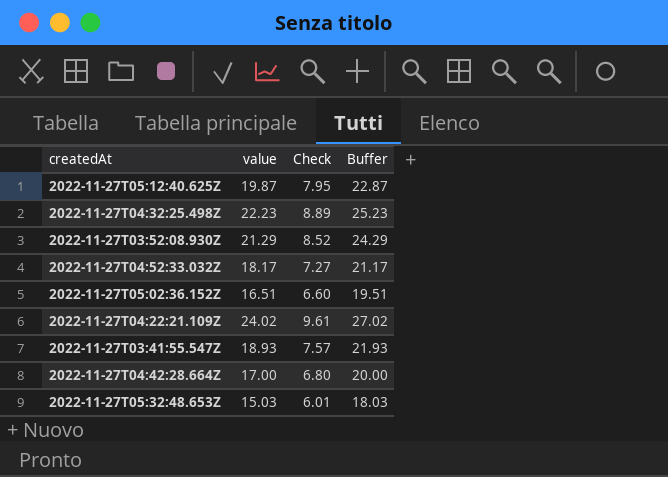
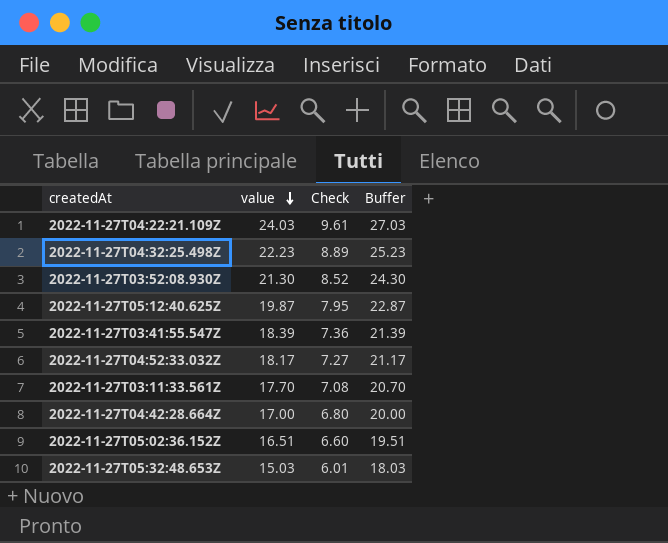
row order: none -> value descending
2022-11-27T04:22:21.109Z | value: 24.02 -> 24.03
2022-11-27T04:22:21.109Z | Buffer: 27.02 -> 27.03
2022-11-27T03:52:08.930Z | value: 21.29 -> 21.30
2022-11-27T03:52:08.930Z | Buffer: 24.29 -> 24.30
2022-11-27T03:41:55.547Z | value: 18.93 -> 18.39
2022-11-27T03:41:55.547Z | Check: 7.57 -> 7.36
2022-11-27T03:41:55.547Z | Buffer: 21.93 -> 21.39
row 2022-11-27T03:11:33.561Z: none -> 17.70 | 7.08 | 20.70

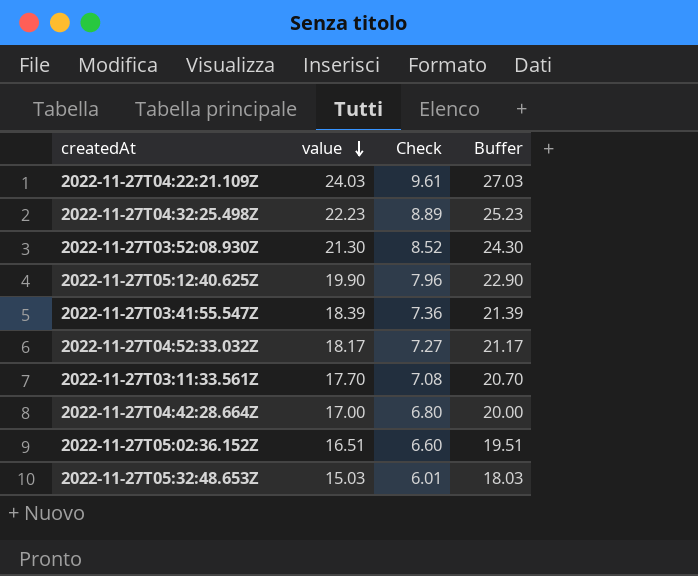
2022-11-27T05:12:40.625Z | value: 19.87 -> 19.90
2022-11-27T05:12:40.625Z | Check: 7.95 -> 7.96
2022-11-27T05:12:40.625Z | Buffer: 22.87 -> 22.90

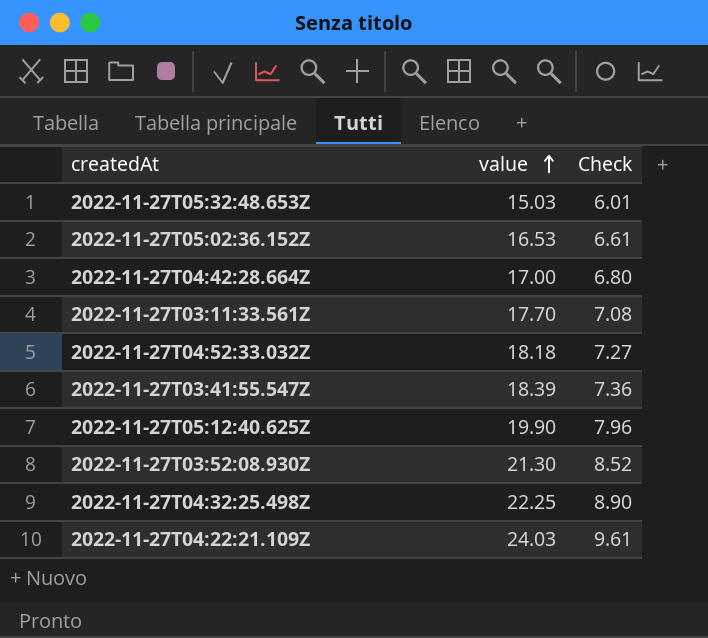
row order: value descending -> value ascending
column Buffer | formula: [value] + 3 -> none
2022-11-27T05:02:36.152Z | value: 16.51 -> 16.53
2022-11-27T05:02:36.152Z | Check: 6.60 -> 6.61
2022-11-27T04:52:33.032Z | value: 18.17 -> 18.18
2022-11-27T04:32:25.498Z | value: 22.23 -> 22.25
2022-11-27T04:32:25.498Z | Check: 8.89 -> 8.90

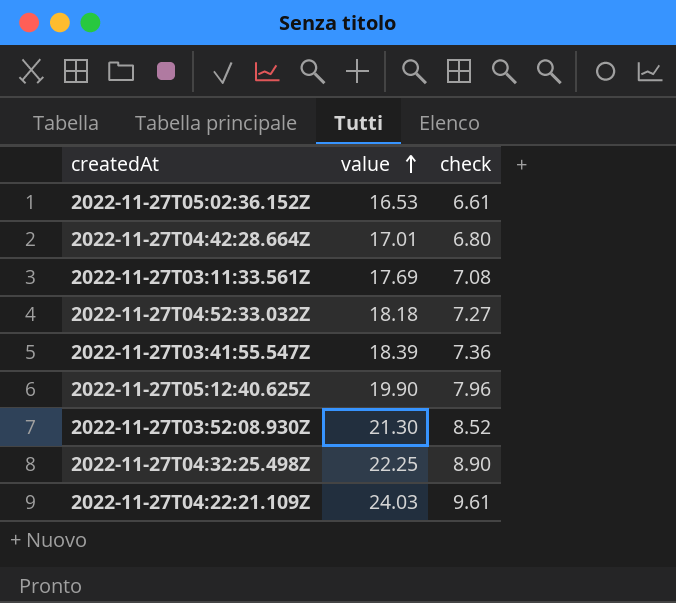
column name: Check -> check
row 2022-11-27T05:32:48.653Z: 15.03 | 6.01 -> none
2022-11-27T04:42:28.664Z | value: 17.00 -> 17.01
2022-11-27T03:11:33.561Z | value: 17.70 -> 17.69

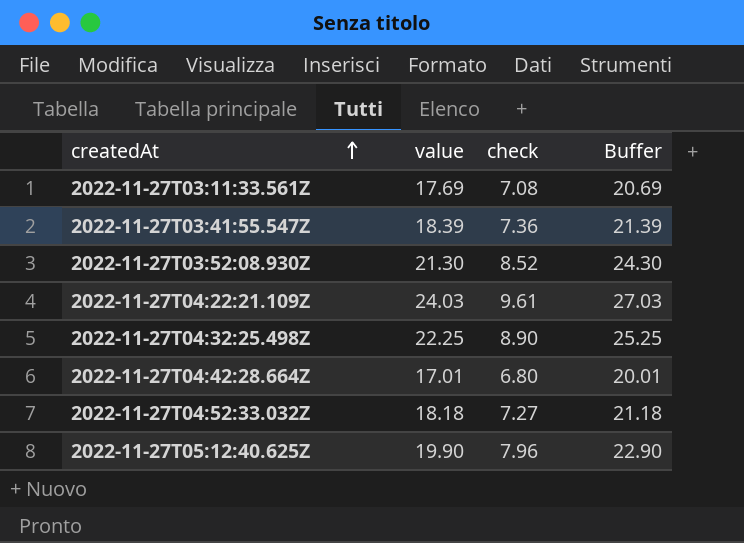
row order: value ascending -> createdAt ascending
column Buffer | formula: none -> [value] + 3
row 2022-11-27T05:02:36.152Z: 16.53 | 6.61 -> none

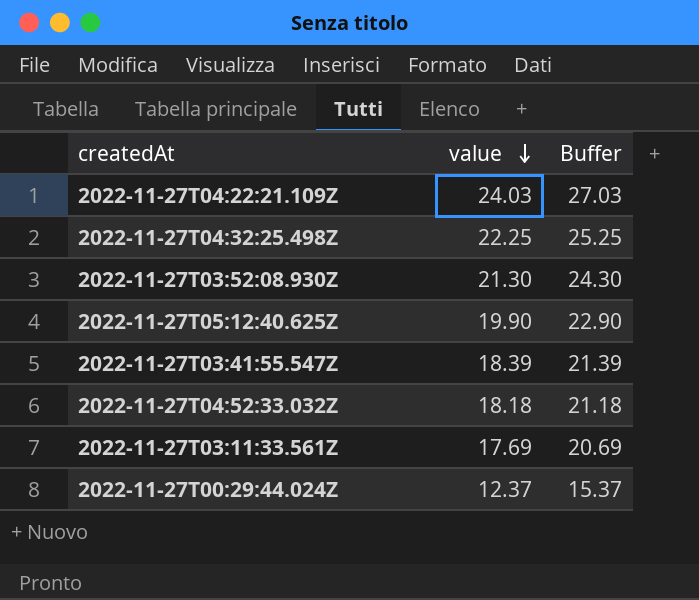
row order: createdAt ascending -> value descending
column check | formula: [value] * 0.4 -> none
row 2022-11-27T04:42:28.664Z: 17.01 | 6.80 | 20.01 -> none
row 2022-11-27T00:29:44.024Z: none -> 12.37 | 15.37

